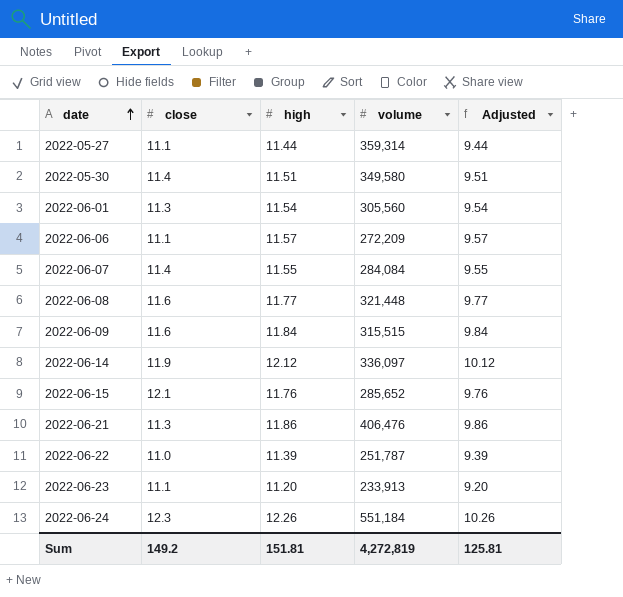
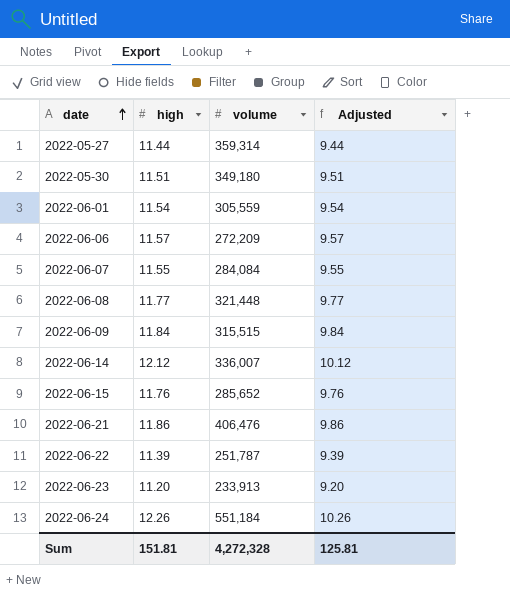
column close | position: 2 -> none
2022-05-30 | volume: 349,580 -> 349,180
2022-06-01 | volume: 305,560 -> 305,559
2022-06-14 | volume: 336,097 -> 336,007
Sum | volume: 4,272,819 -> 4,272,328

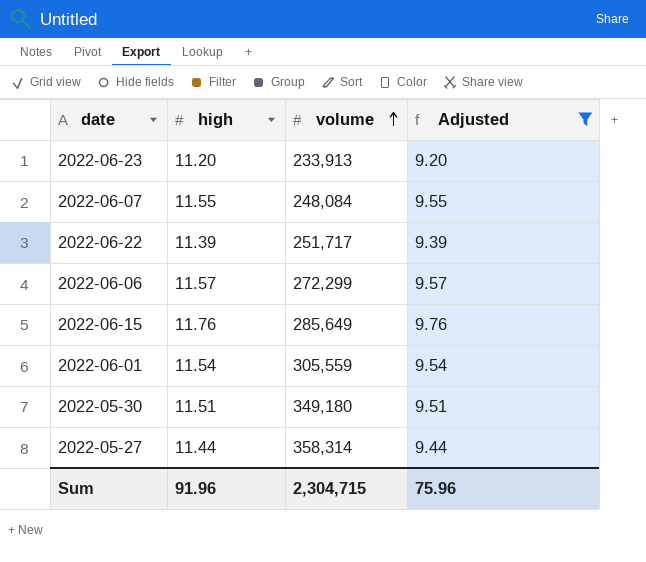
filter: none -> Adjusted <= 9.76
row order: date ascending -> volume ascending
2022-06-07 | volume: 284,084 -> 248,084
2022-06-22 | volume: 251,787 -> 251,717
2022-06-06 | volume: 272,209 -> 272,299
2022-06-15 | volume: 285,652 -> 285,649
2022-05-27 | volume: 359,314 -> 358,314
Sum | high: 151.81 -> 91.96
Sum | volume: 4,272,328 -> 2,304,715
Sum | Adjusted: 125.81 -> 75.96

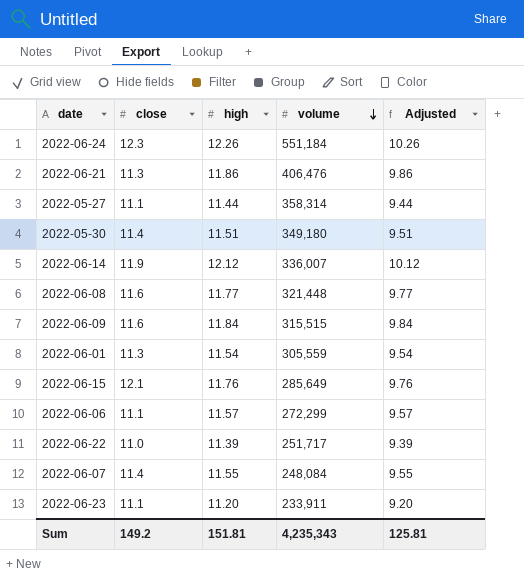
filter: Adjusted <= 9.76 -> none
row order: volume ascending -> volume descending
column close | position: none -> 2
2022-06-23 | volume: 233,913 -> 233,911
Sum | high: 91.96 -> 151.81
Sum | volume: 2,304,715 -> 4,235,343
Sum | Adjusted: 75.96 -> 125.81

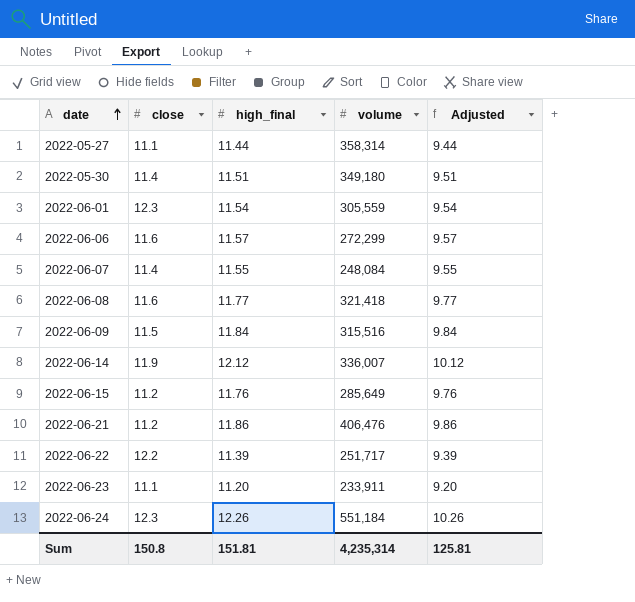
row order: volume descending -> date ascending
column name: high -> high_final
2022-06-01 | close: 11.3 -> 12.3
2022-06-06 | close: 11.1 -> 11.6
2022-06-08 | volume: 321,448 -> 321,418
2022-06-09 | close: 11.6 -> 11.5
2022-06-09 | volume: 315,515 -> 315,516
2022-06-15 | close: 12.1 -> 11.2
2022-06-21 | close: 11.3 -> 11.2
2022-06-22 | close: 11.0 -> 12.2
Sum | close: 149.2 -> 150.8
Sum | volume: 4,235,343 -> 4,235,314

